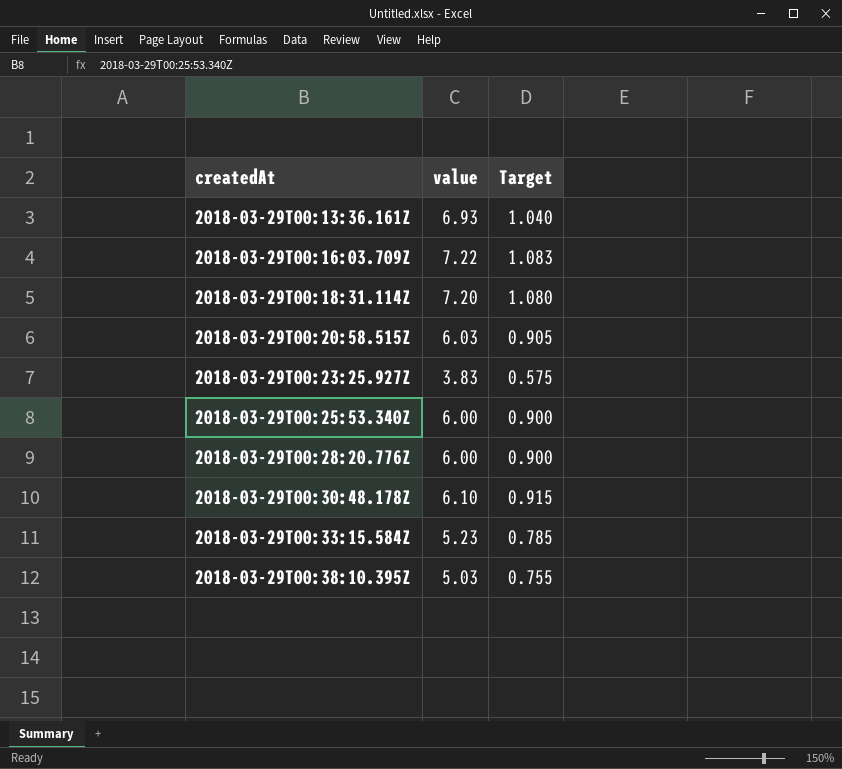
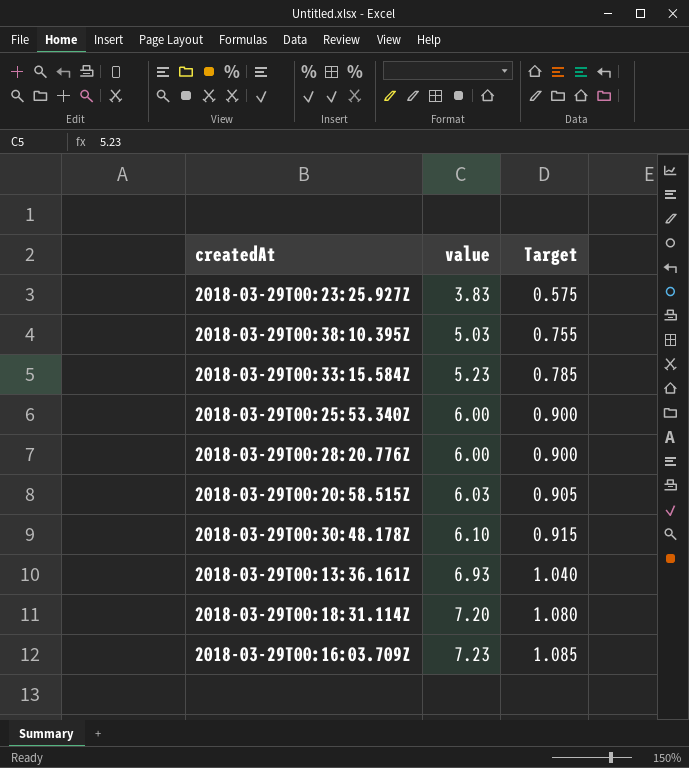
row order: createdAt ascending -> value ascending
2018-03-29T00:16:03.709Z | value: 7.22 -> 7.23
2018-03-29T00:16:03.709Z | Target: 1.083 -> 1.085

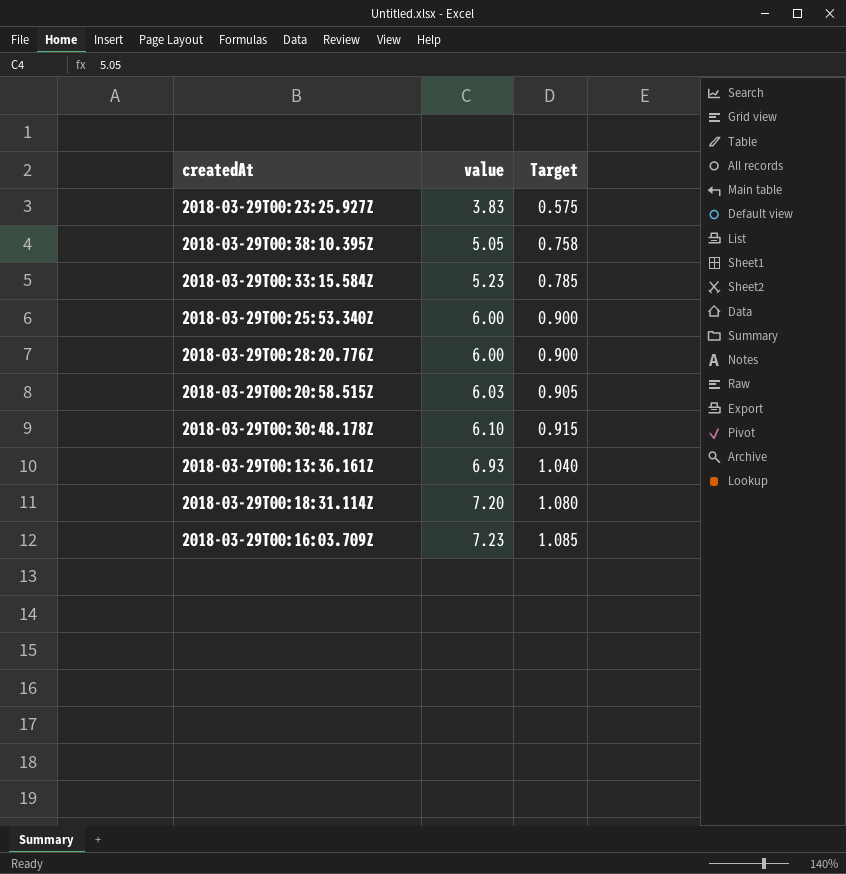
2018-03-29T00:38:10.395Z | value: 5.03 -> 5.05
2018-03-29T00:38:10.395Z | Target: 0.755 -> 0.758

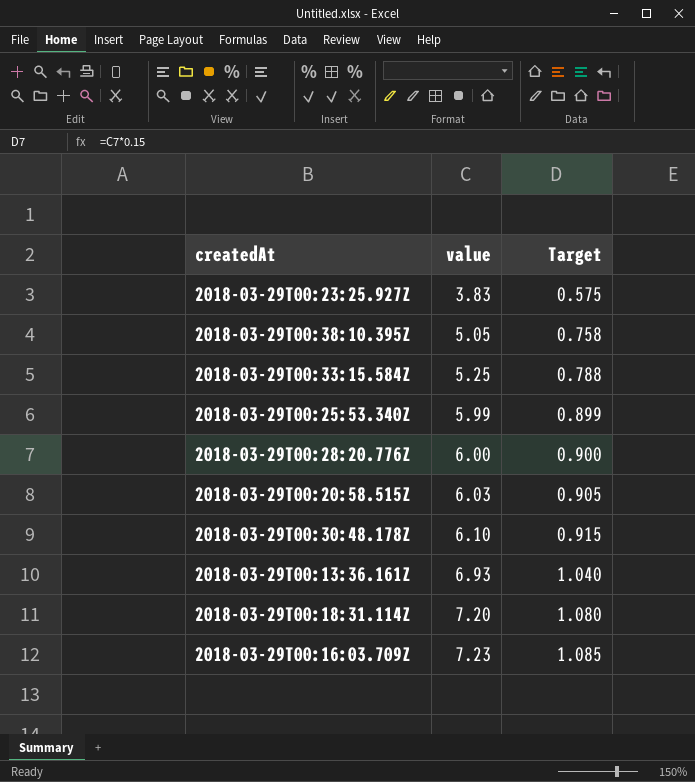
2018-03-29T00:33:15.584Z | value: 5.23 -> 5.25
2018-03-29T00:33:15.584Z | Target: 0.785 -> 0.788
2018-03-29T00:25:53.340Z | value: 6.00 -> 5.99
2018-03-29T00:25:53.340Z | Target: 0.900 -> 0.899

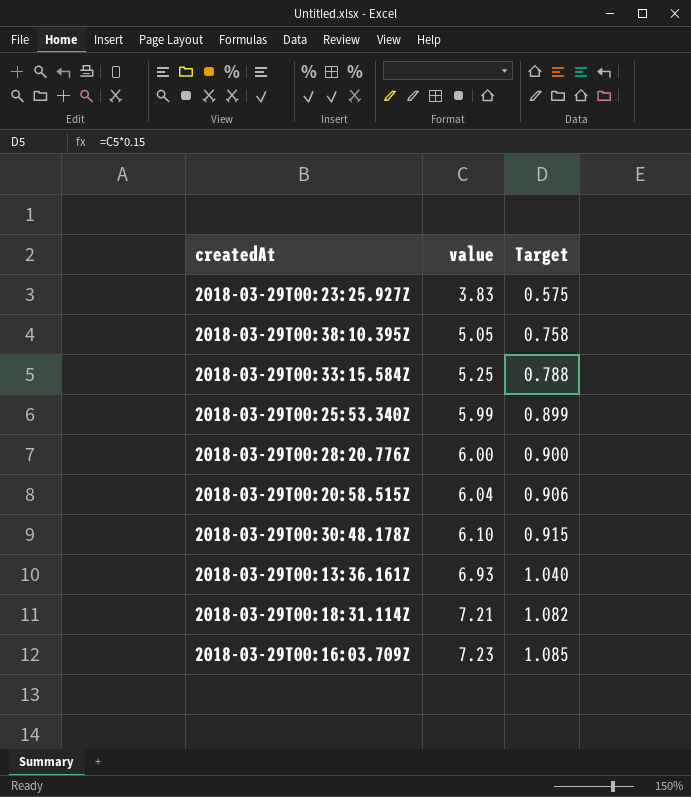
2018-03-29T00:20:58.515Z | value: 6.03 -> 6.04
2018-03-29T00:20:58.515Z | Target: 0.905 -> 0.906
2018-03-29T00:18:31.114Z | value: 7.20 -> 7.21
2018-03-29T00:18:31.114Z | Target: 1.080 -> 1.082

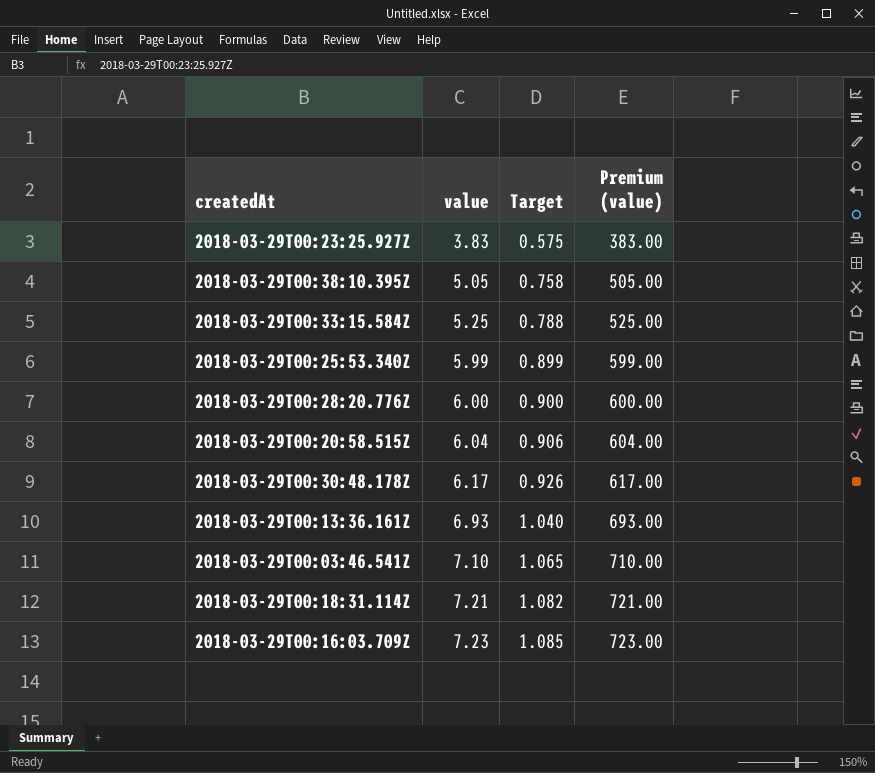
column Premium (value) | formula: none -> [value] * 100
2018-03-29T00:30:48.178Z | value: 6.10 -> 6.17
2018-03-29T00:30:48.178Z | Target: 0.915 -> 0.926
row 2018-03-29T00:03:46.541Z: none -> 7.10 | 1.065 | 710.00

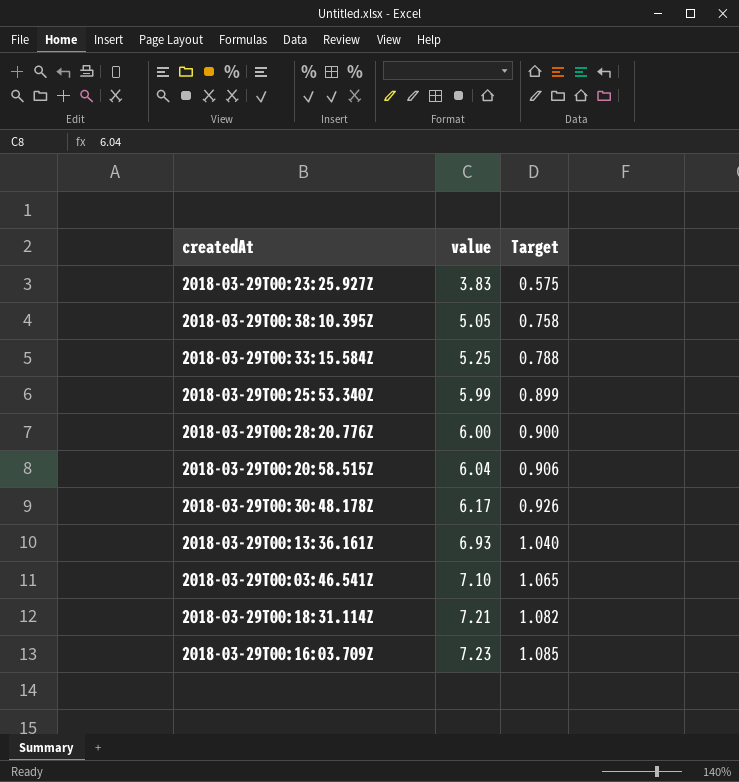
column Premium (value) | formula: [value] * 100 -> none

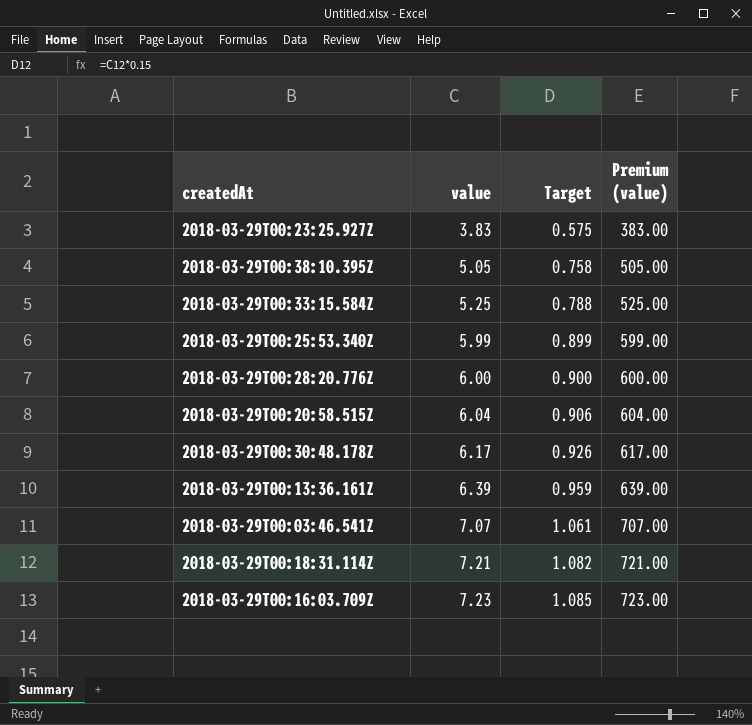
column Premium (value) | formula: none -> [value] * 100
2018-03-29T00:13:36.161Z | value: 6.93 -> 6.39
2018-03-29T00:13:36.161Z | Target: 1.040 -> 0.959
2018-03-29T00:03:46.541Z | value: 7.10 -> 7.07
2018-03-29T00:03:46.541Z | Target: 1.065 -> 1.061

